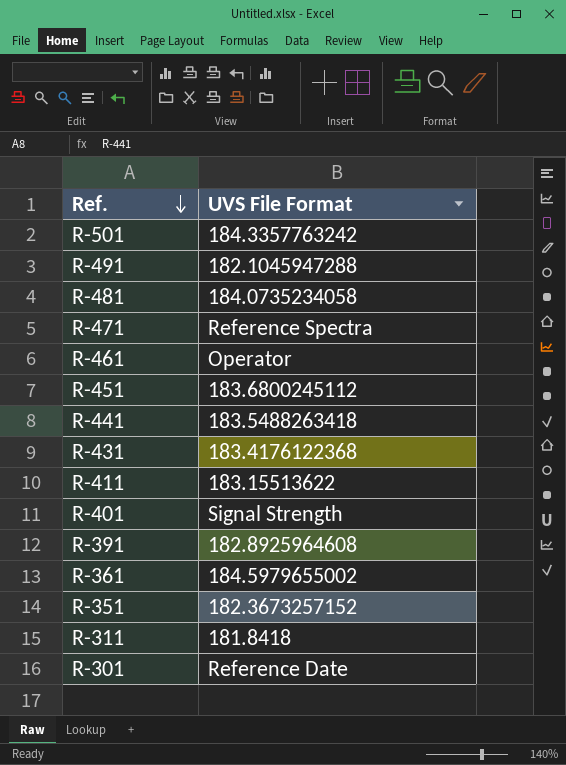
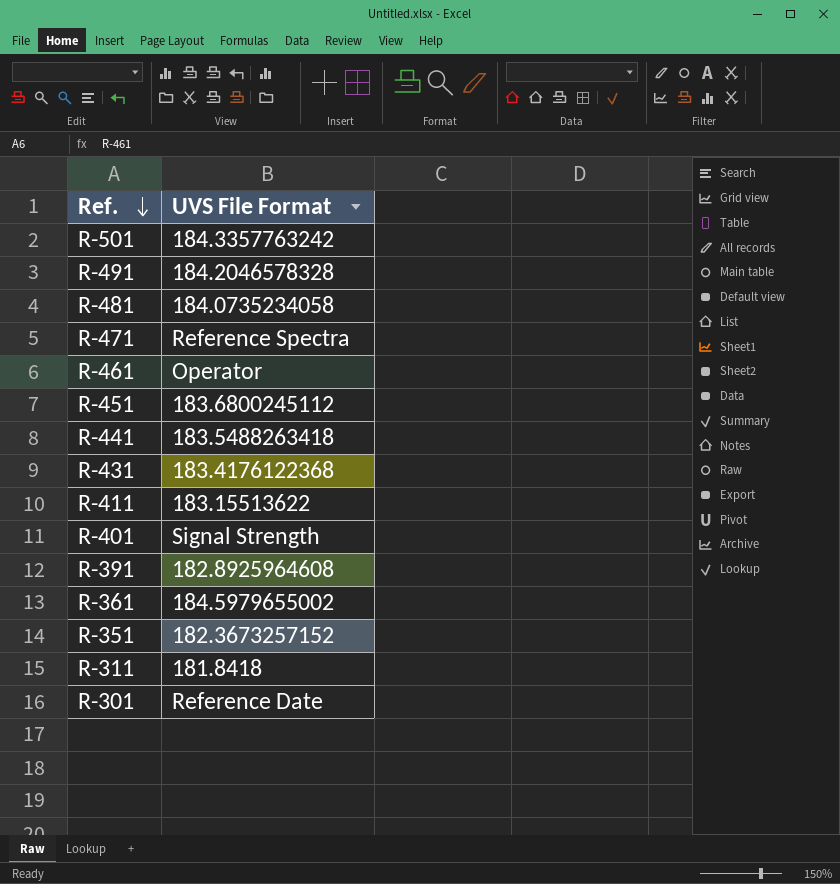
R-491 | UVS File Format: 182.1045947288 -> 184.2046578328

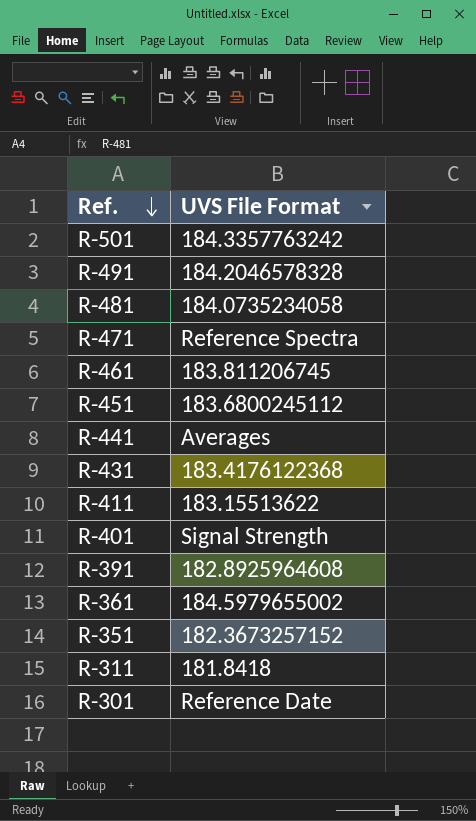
R-461 | UVS File Format: Operator -> 183.811206745
R-441 | UVS File Format: 183.5488263418 -> Averages

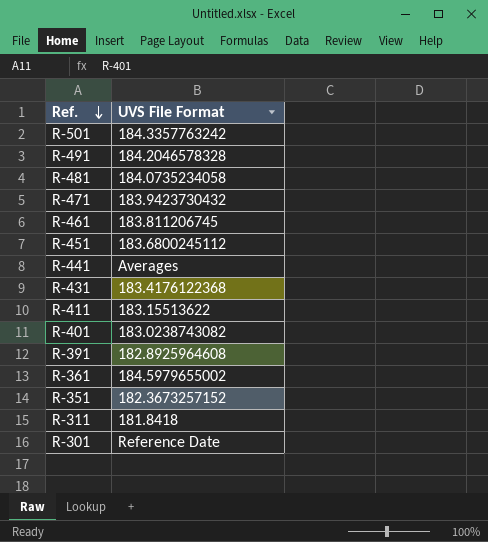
R-471 | UVS File Format: Reference Spectra -> 183.9423730432
R-401 | UVS File Format: Signal Strength -> 183.0238743082

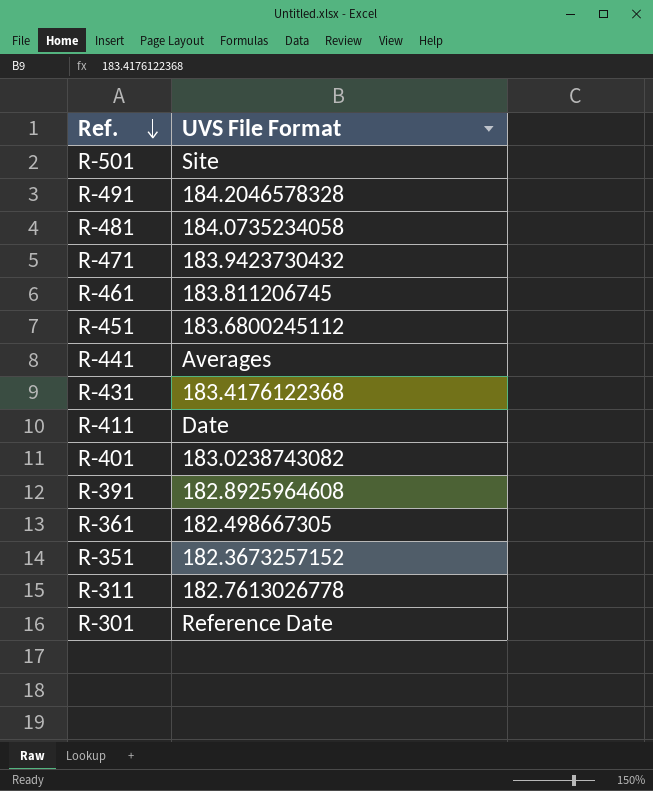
R-501 | UVS File Format: 184.3357763242 -> Site
R-411 | UVS File Format: 183.15513622 -> Date
R-361 | UVS File Format: 184.5979655002 -> 182.498667305
R-311 | UVS File Format: 181.8418 -> 182.7613026778

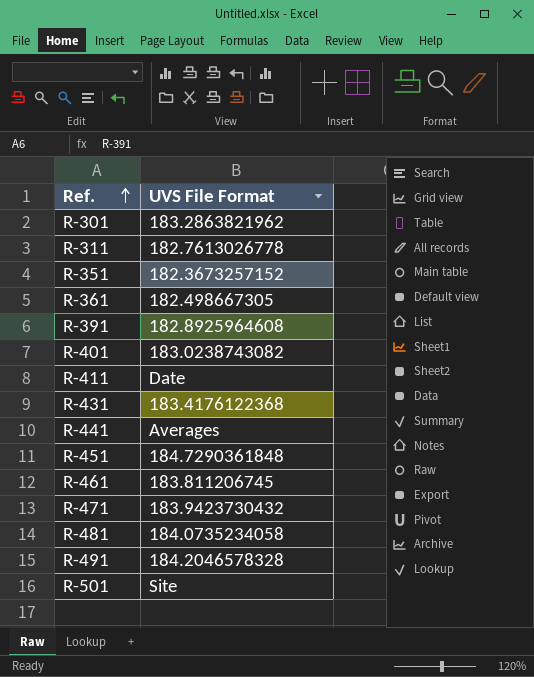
row order: Ref. descending -> Ref. ascending
R-301 | UVS File Format: Reference Date -> 183.2863821962
R-451 | UVS File Format: 183.6800245112 -> 184.7290361848

